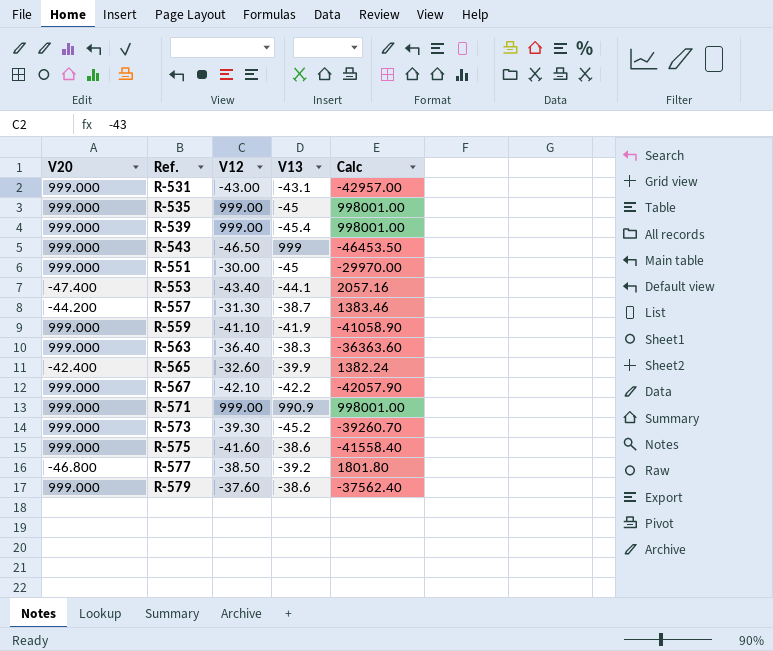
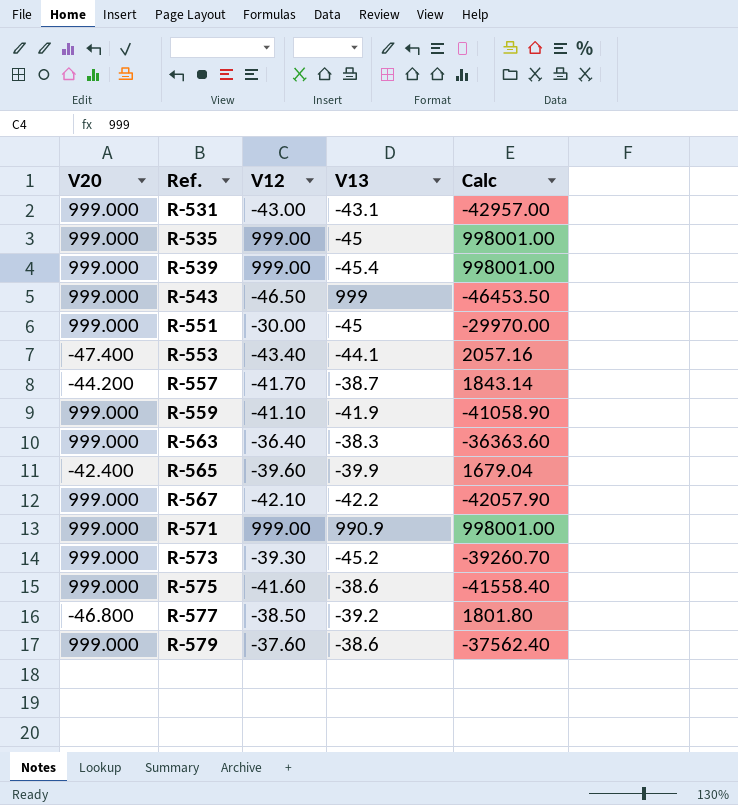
R-557 | V12: -31.30 -> -41.70
R-557 | Calc: 1383.46 -> 1843.14
R-565 | V12: -32.60 -> -39.60
R-565 | Calc: 1382.24 -> 1679.04

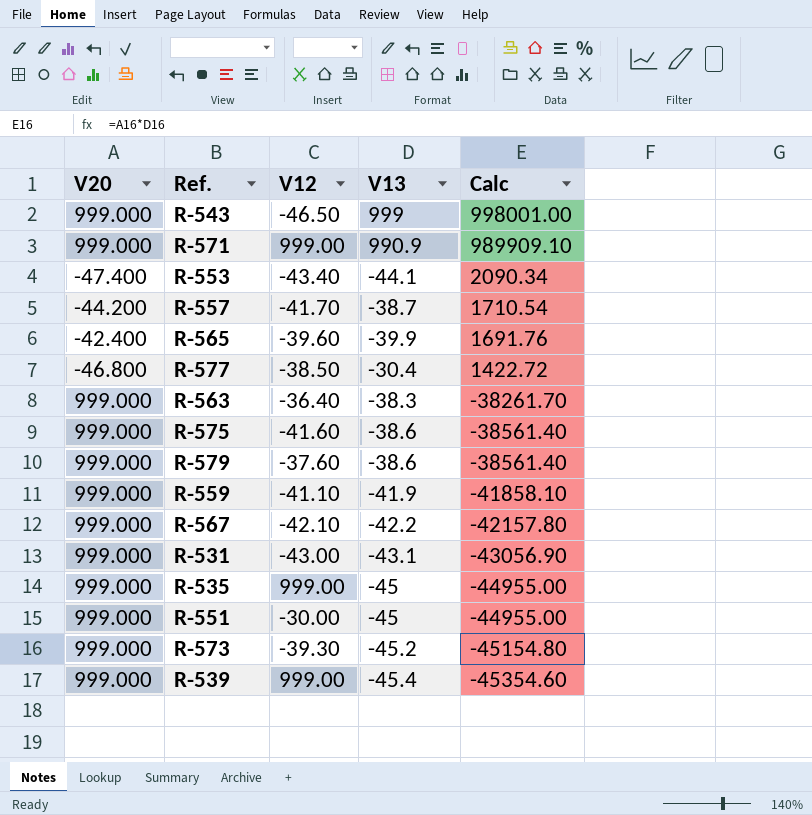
row order: Ref. ascending -> Calc descending
column Calc | formula: [V20] * [V12] -> [V20] * [V13]
R-577 | V13: -39.2 -> -30.4

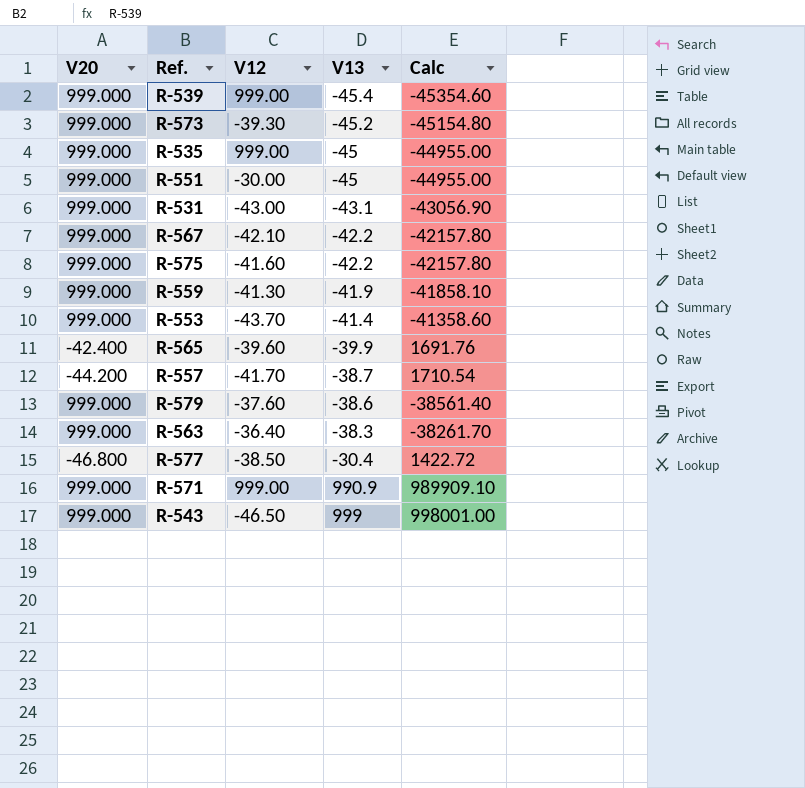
row order: Calc descending -> V13 ascending
R-575 | V13: -38.6 -> -42.2
R-575 | Calc: -38561.40 -> -42157.80
R-559 | V12: -41.10 -> -41.30
R-553 | V20: -47.400 -> 999.000
R-553 | V12: -43.40 -> -43.70
R-553 | V13: -44.1 -> -41.4
R-553 | Calc: 2090.34 -> -41358.60

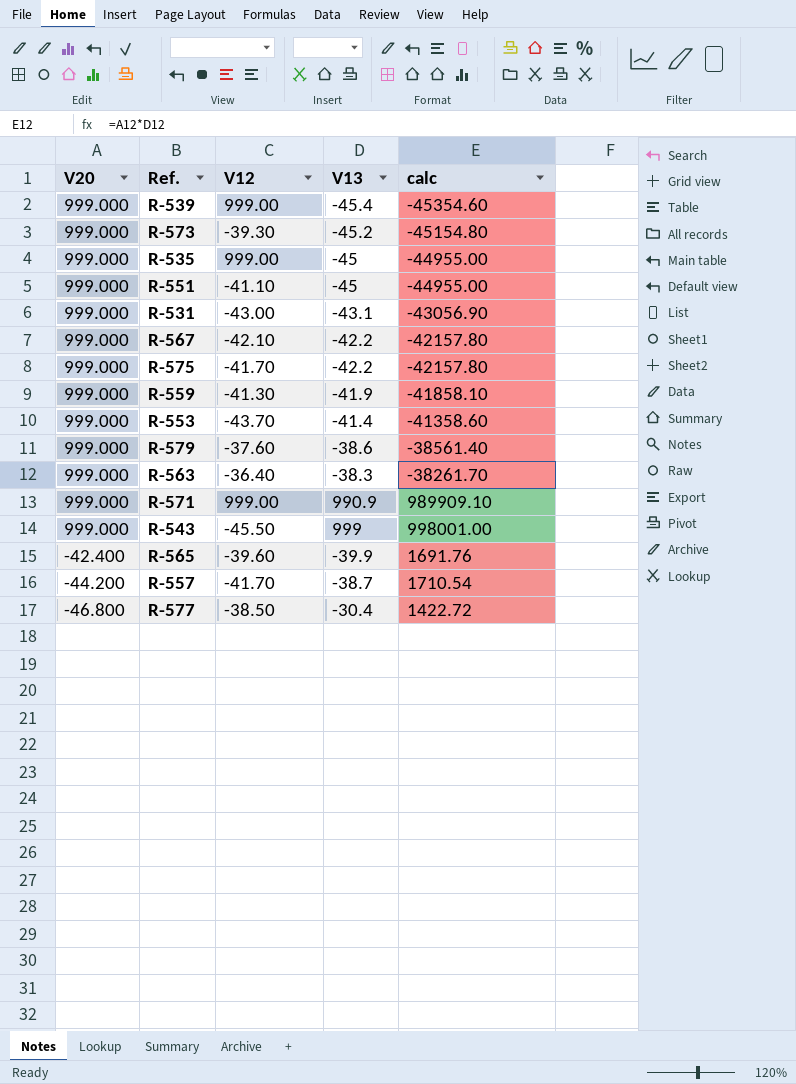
row order: V13 ascending -> V20 descending
column name: Calc -> calc
R-551 | V12: -30.00 -> -41.10
R-575 | V12: -41.60 -> -41.70
R-543 | V12: -46.50 -> -45.50

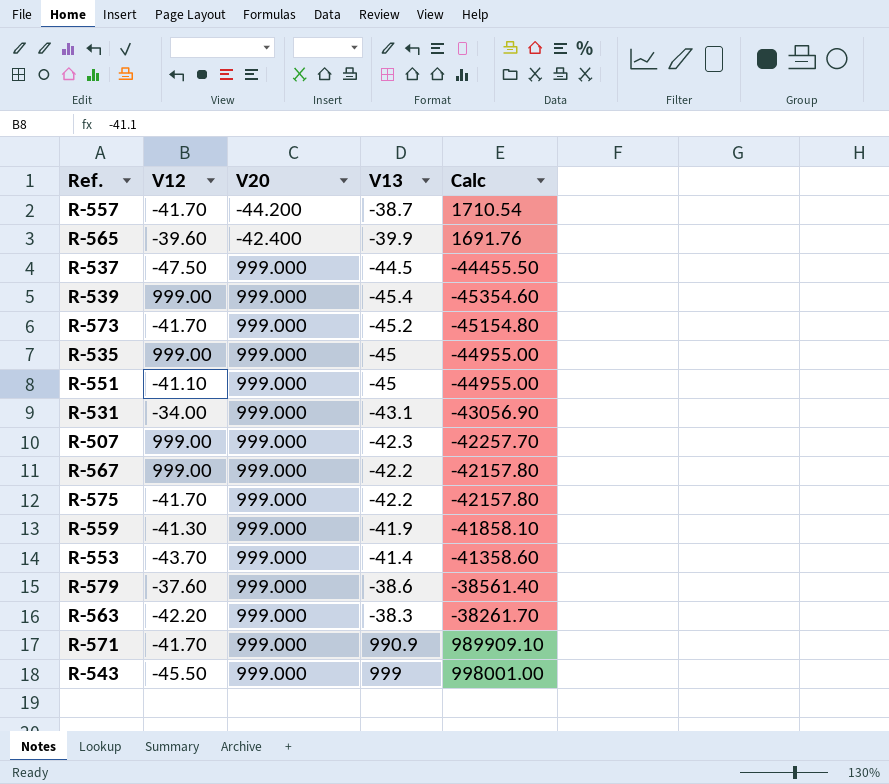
row order: V20 descending -> V20 ascending
column V20 | position: 1 -> 3
column name: calc -> Calc
row R-577: -46.800 | -38.50 | -30.4 | 1422.72 -> none
row R-537: none -> -47.50 | 999.000 | -44.5 | -44455.50
R-573 | V12: -39.30 -> -41.70
R-531 | V12: -43.00 -> -34.00
row R-507: none -> 999.00 | 999.000 | -42.3 | -42257.70
R-567 | V12: -42.10 -> 999.00
R-563 | V12: -36.40 -> -42.20
R-571 | V12: 999.00 -> -41.70

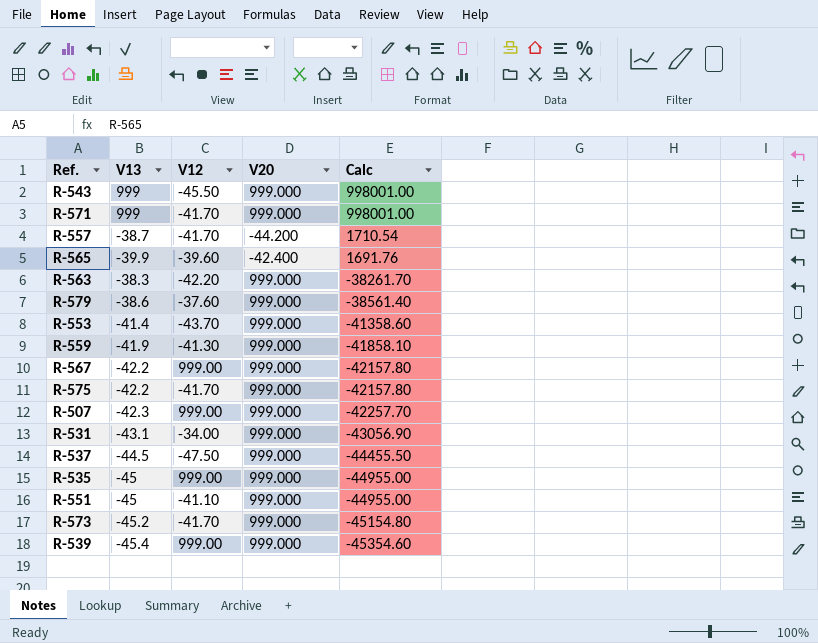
row order: V20 ascending -> Calc descending
column V13 | position: 4 -> 2
R-571 | V13: 990.9 -> 999
R-571 | Calc: 989909.10 -> 998001.00

